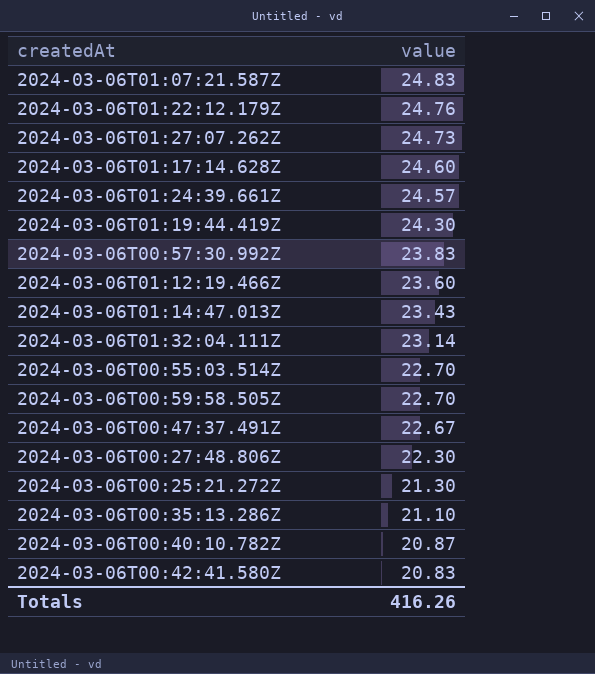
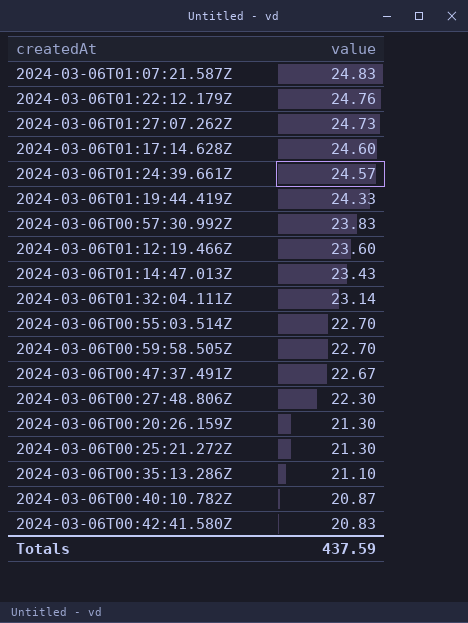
2024-03-06T01:19:44.419Z | value: 24.30 -> 24.33
row 2024-03-06T00:20:26.159Z: none -> 21.30
Totals | value: 416.26 -> 437.59

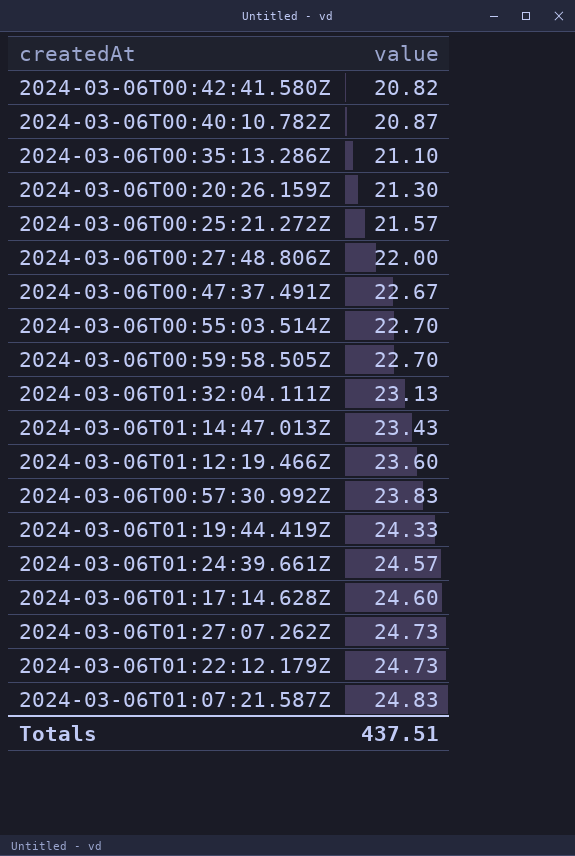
row order: value descending -> value ascending
2024-03-06T00:42:41.580Z | value: 20.83 -> 20.82
2024-03-06T00:25:21.272Z | value: 21.30 -> 21.57
2024-03-06T00:27:48.806Z | value: 22.30 -> 22.00
2024-03-06T01:32:04.111Z | value: 23.14 -> 23.13
2024-03-06T01:22:12.179Z | value: 24.76 -> 24.73
Totals | value: 437.59 -> 437.51

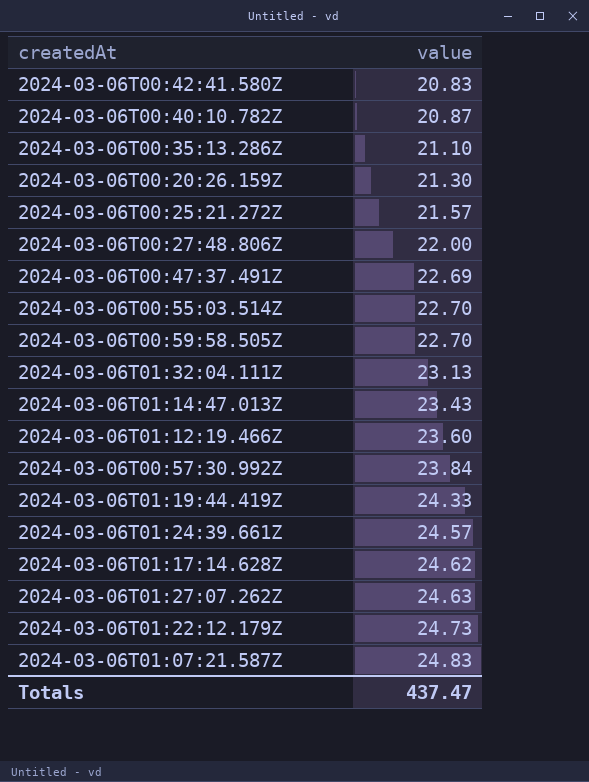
2024-03-06T00:42:41.580Z | value: 20.82 -> 20.83
2024-03-06T00:47:37.491Z | value: 22.67 -> 22.69
2024-03-06T00:57:30.992Z | value: 23.83 -> 23.84
2024-03-06T01:17:14.628Z | value: 24.60 -> 24.62
2024-03-06T01:27:07.262Z | value: 24.73 -> 24.63
Totals | value: 437.51 -> 437.47

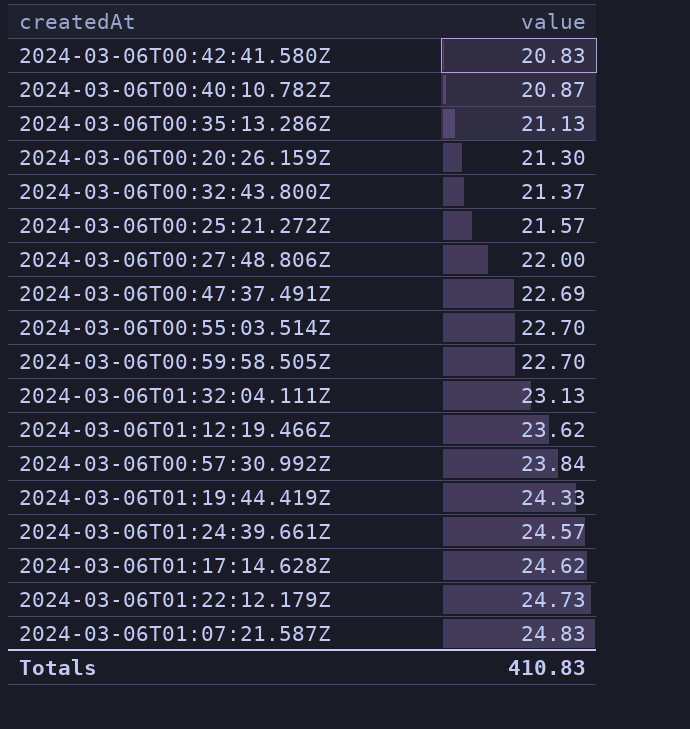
row 2024-03-06T01:14:47.013Z: 23.43 -> none
row 2024-03-06T01:27:07.262Z: 24.63 -> none
2024-03-06T00:35:13.286Z | value: 21.10 -> 21.13
row 2024-03-06T00:32:43.800Z: none -> 21.37
2024-03-06T01:12:19.466Z | value: 23.60 -> 23.62
Totals | value: 437.47 -> 410.83

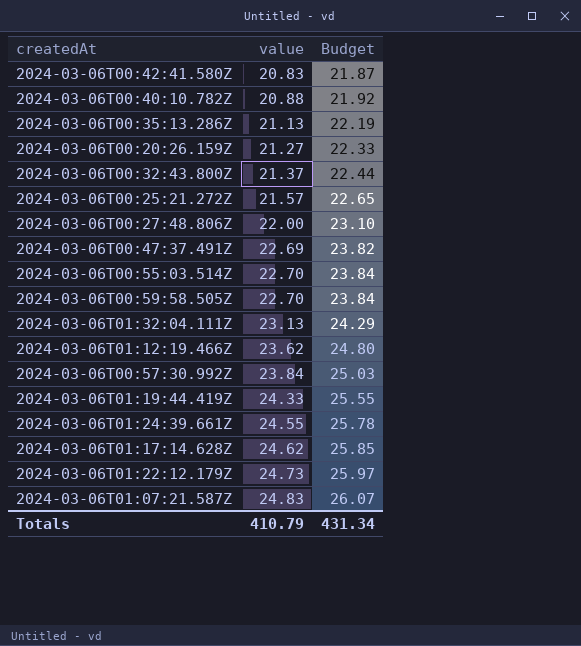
column Budget | formula: none -> [value] * 1.05
2024-03-06T00:40:10.782Z | value: 20.87 -> 20.88
2024-03-06T00:20:26.159Z | value: 21.30 -> 21.27
2024-03-06T01:24:39.661Z | value: 24.57 -> 24.55
Totals | value: 410.83 -> 410.79

